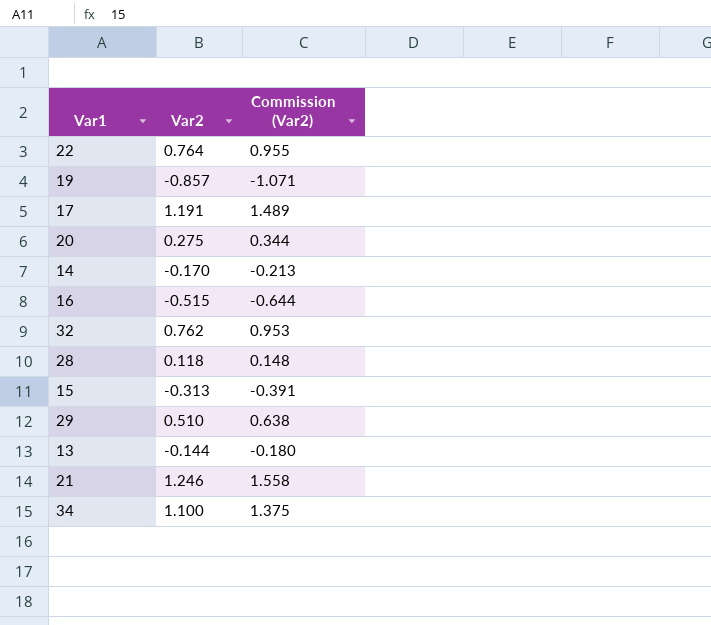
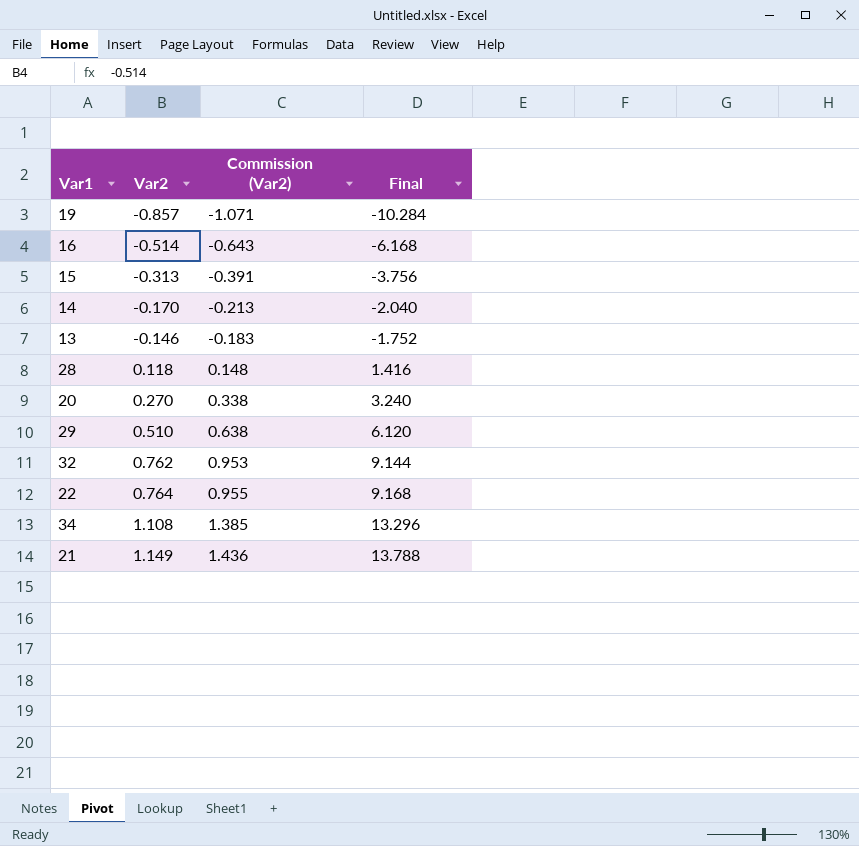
row order: none -> Var2 ascending
column Final | formula: none -> [Var2] * 12
row 17: 1.191 | 1.489 -> none
16 | Var2: -0.515 -> -0.514
16 | Commission (Var2): -0.644 -> -0.643
13 | Var2: -0.144 -> -0.146
13 | Commission (Var2): -0.180 -> -0.183
20 | Var2: 0.275 -> 0.270
20 | Commission (Var2): 0.344 -> 0.338
34 | Var2: 1.100 -> 1.108
34 | Commission (Var2): 1.375 -> 1.385
21 | Var2: 1.246 -> 1.149
21 | Commission (Var2): 1.558 -> 1.436

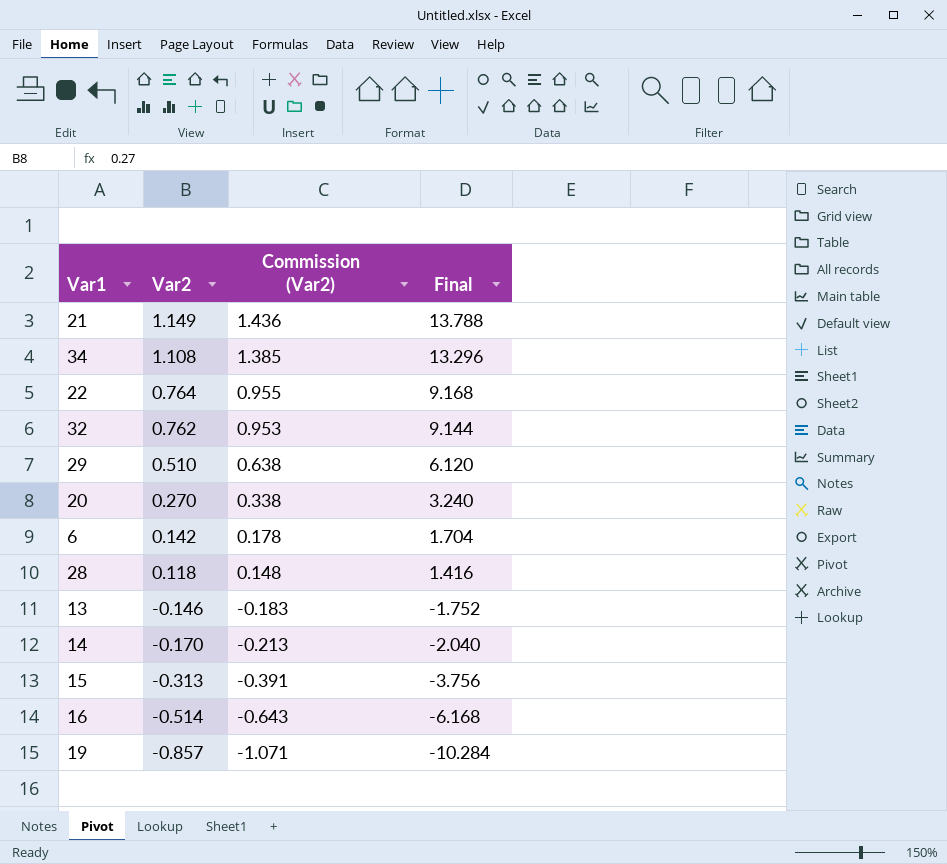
row order: Var2 ascending -> Var2 descending
row 6: none -> 0.142 | 0.178 | 1.704

